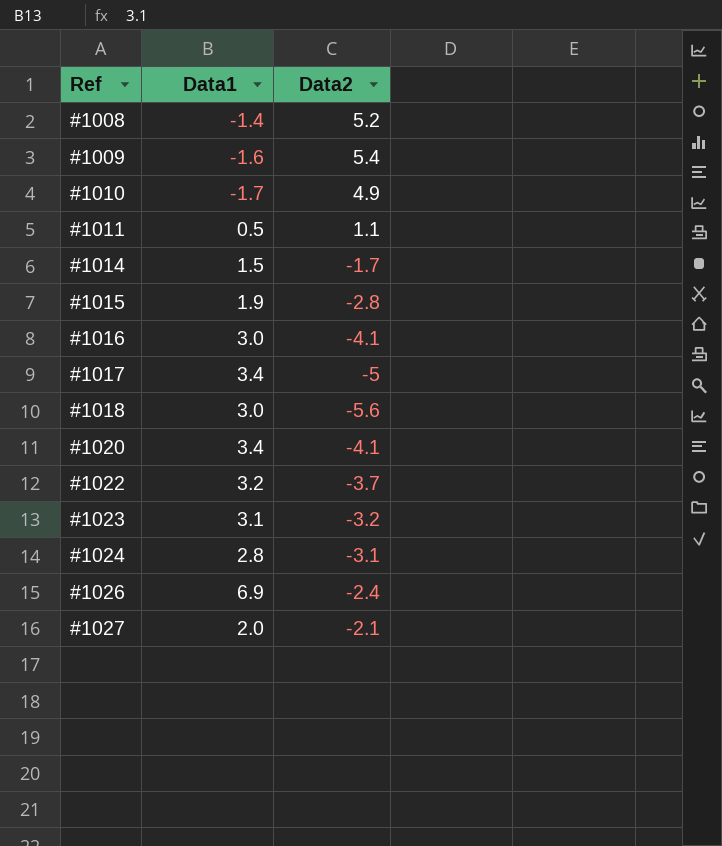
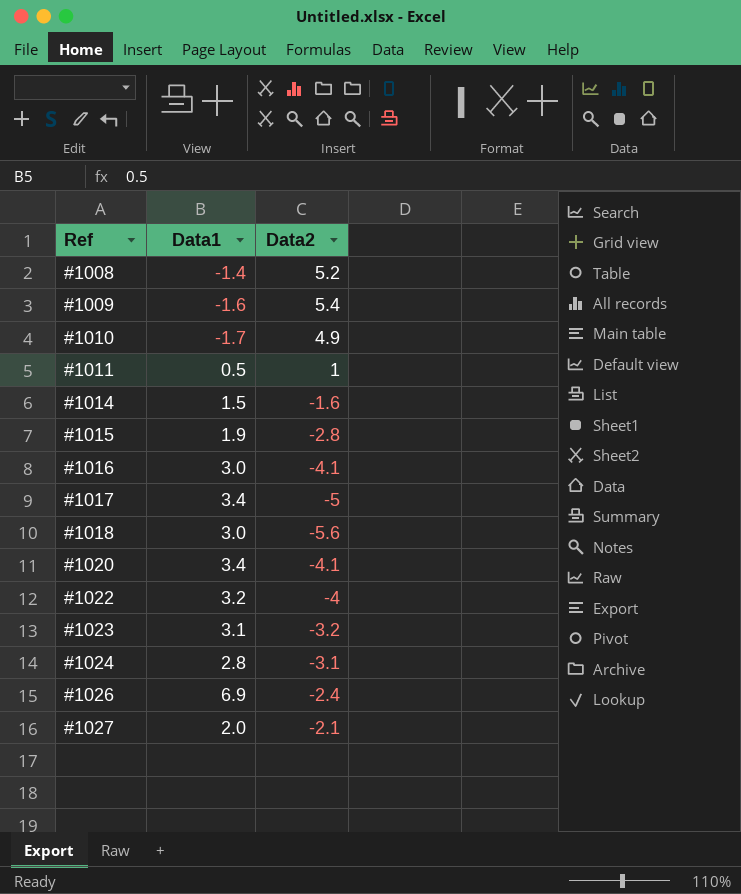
#1011 | Data2: 1.1 -> 1
#1014 | Data2: -1.7 -> -1.6
#1022 | Data2: -3.7 -> -4

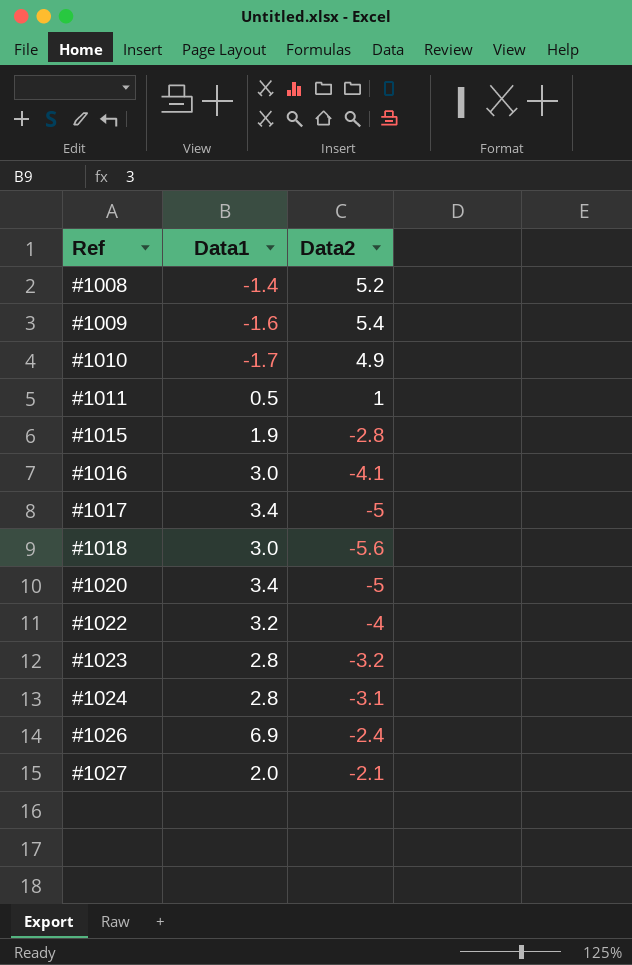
row #1014: 1.5 | -1.6 -> none
#1020 | Data2: -4.1 -> -5
#1023 | Data1: 3.1 -> 2.8

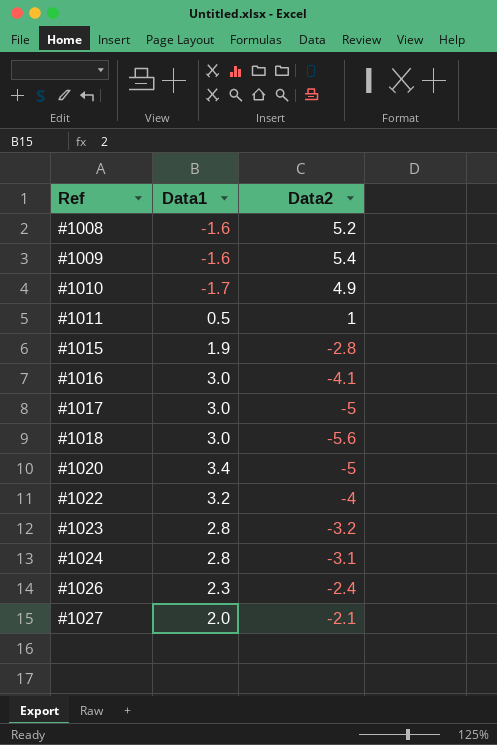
#1008 | Data1: -1.4 -> -1.6
#1017 | Data1: 3.4 -> 3.0
#1026 | Data1: 6.9 -> 2.3

